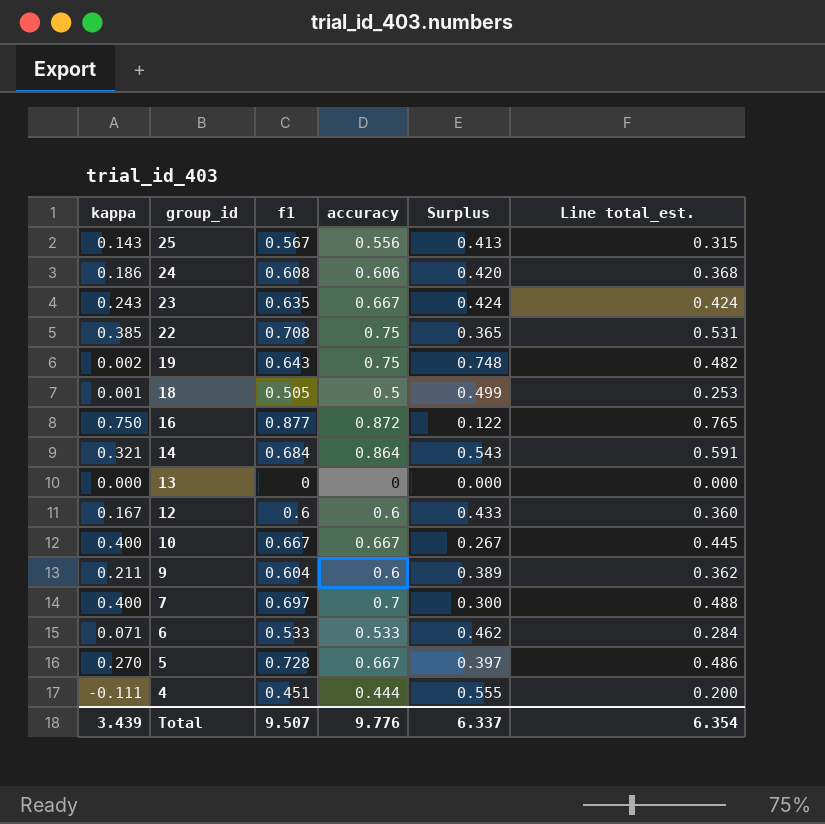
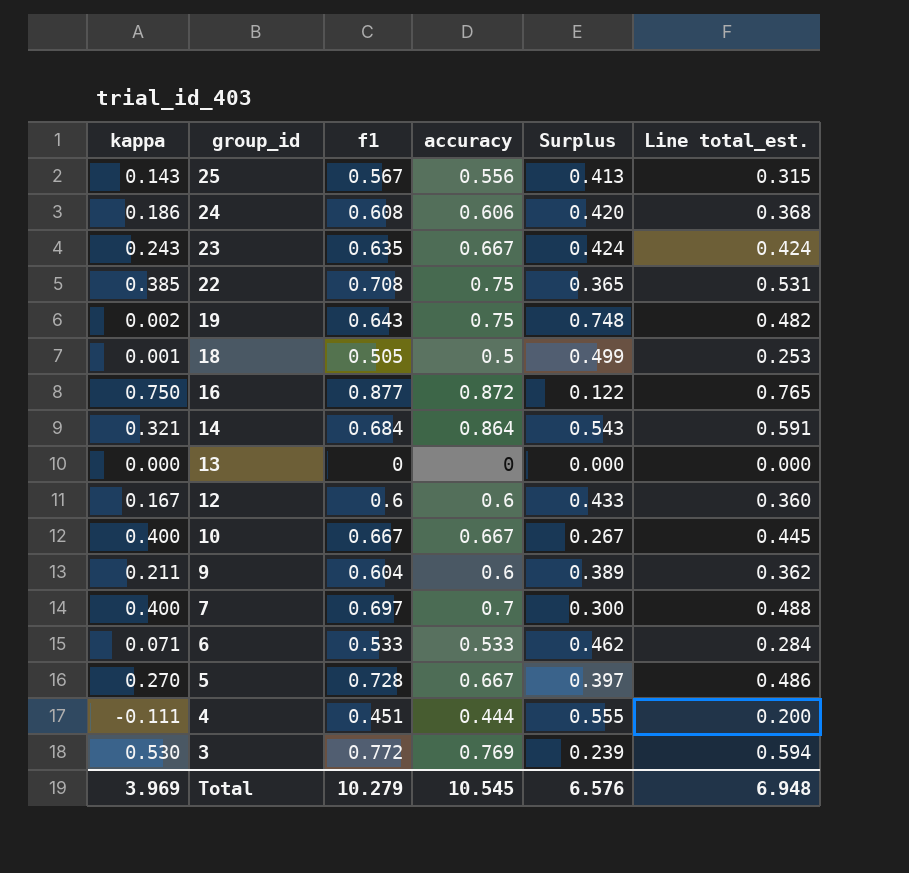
row 3: none -> 0.530 | 0.772 | 0.769 | 0.239 | 0.594
Total | kappa: 3.439 -> 3.969
Total | f1: 9.507 -> 10.279
Total | accuracy: 9.776 -> 10.545
Total | Surplus: 6.337 -> 6.576
Total | Line total_est.: 6.354 -> 6.948

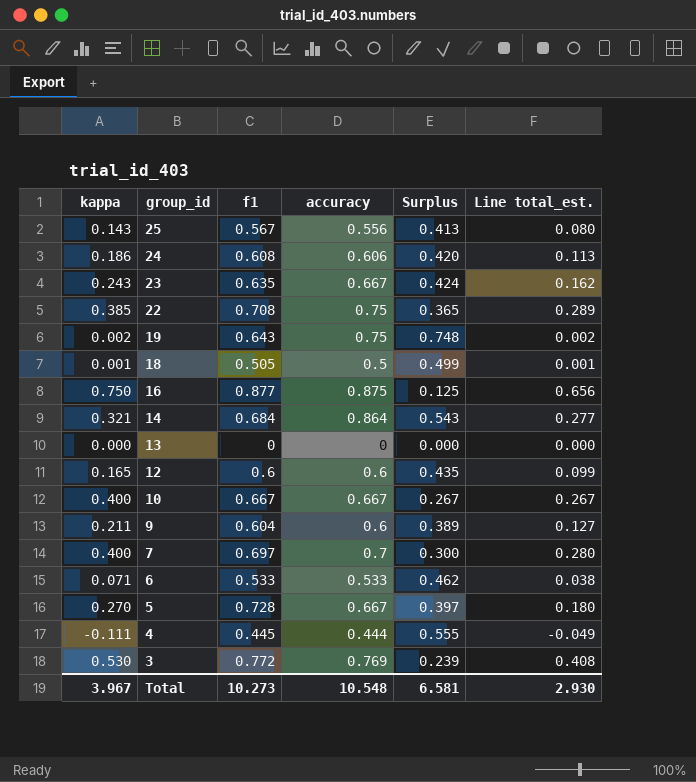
column Line total_est. | formula: [f1] * [accuracy] -> [kappa] * [accuracy]
16 | accuracy: 0.872 -> 0.875
16 | Surplus: 0.122 -> 0.125
12 | kappa: 0.167 -> 0.165
12 | Surplus: 0.433 -> 0.435
4 | f1: 0.451 -> 0.445
Total | kappa: 3.969 -> 3.967
Total | f1: 10.279 -> 10.273
Total | accuracy: 10.545 -> 10.548
Total | Surplus: 6.576 -> 6.581
Total | Line total_est.: 6.948 -> 2.930

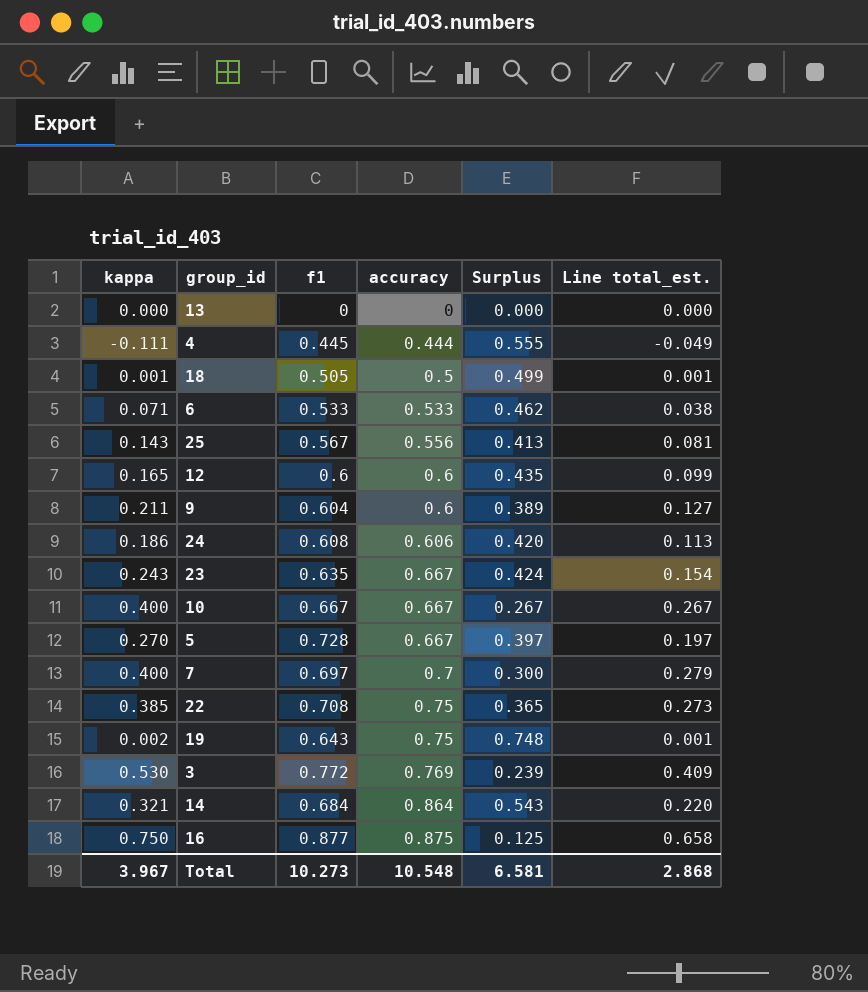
row order: group_id descending -> accuracy ascending
column Line total_est. | formula: [kappa] * [accuracy] -> [kappa] * [f1]
Total | Line total_est.: 2.930 -> 2.868

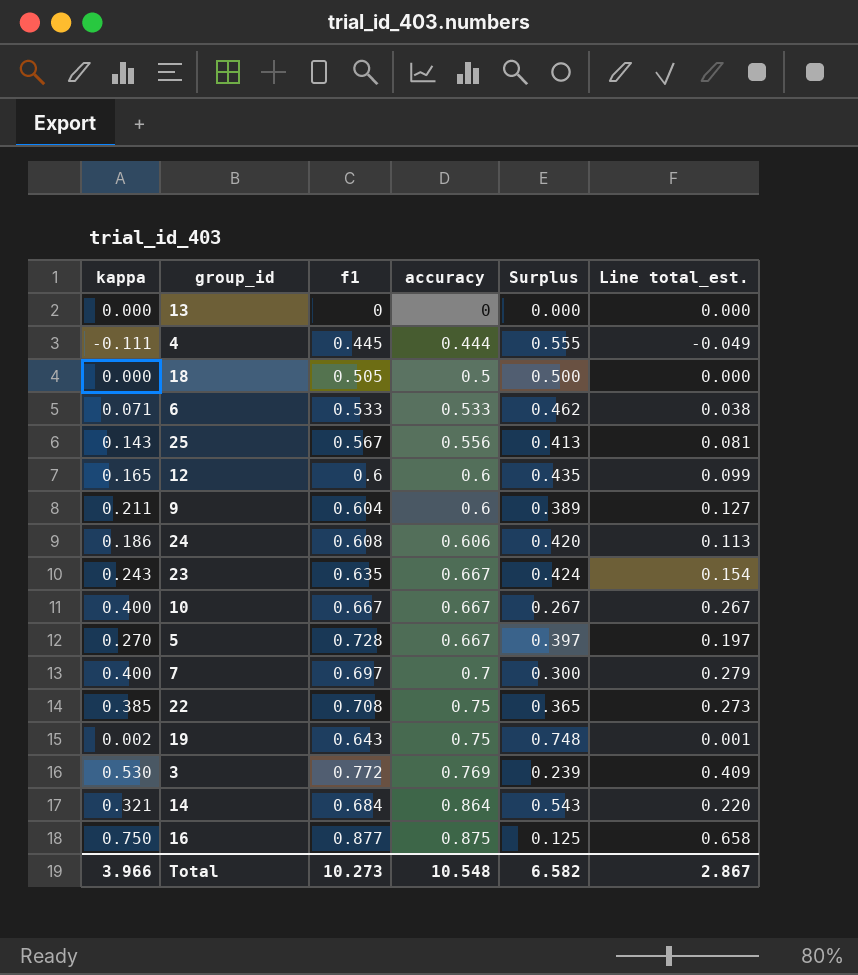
18 | kappa: 0.001 -> 0.000
18 | Surplus: 0.499 -> 0.500
18 | Line total_est.: 0.001 -> 0.000
Total | kappa: 3.967 -> 3.966
Total | Surplus: 6.581 -> 6.582
Total | Line total_est.: 2.868 -> 2.867

